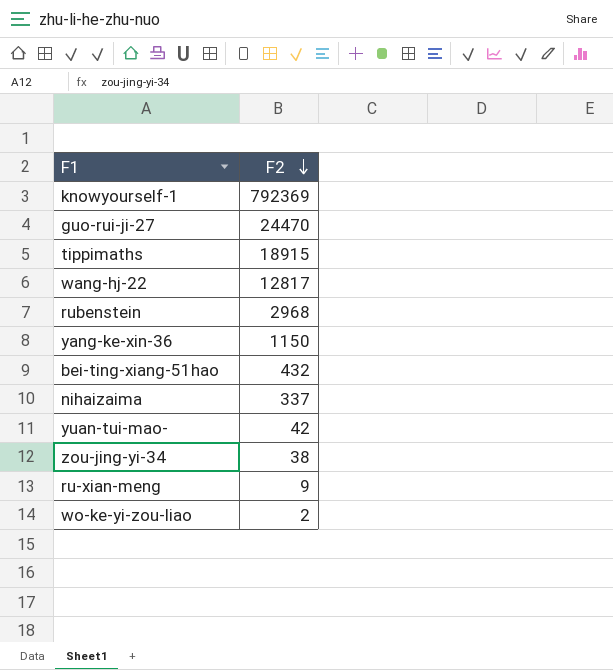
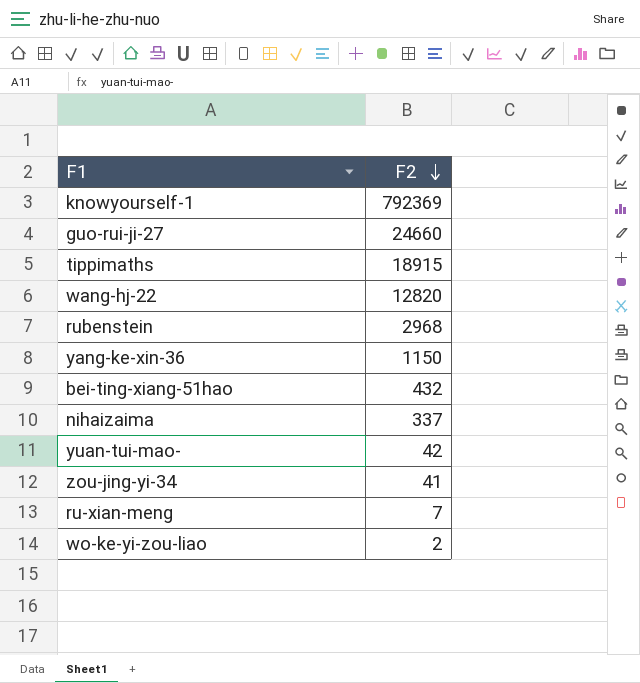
guo-rui-ji-27 | F2: 24470 -> 24660
wang-hj-22 | F2: 12817 -> 12820
zou-jing-yi-34 | F2: 38 -> 41
ru-xian-meng | F2: 9 -> 7

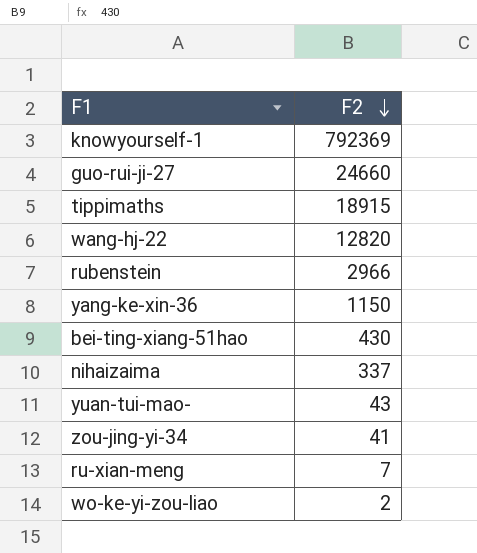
rubenstein | F2: 2968 -> 2966
bei-ting-xiang-51hao | F2: 432 -> 430
yuan-tui-mao- | F2: 42 -> 43

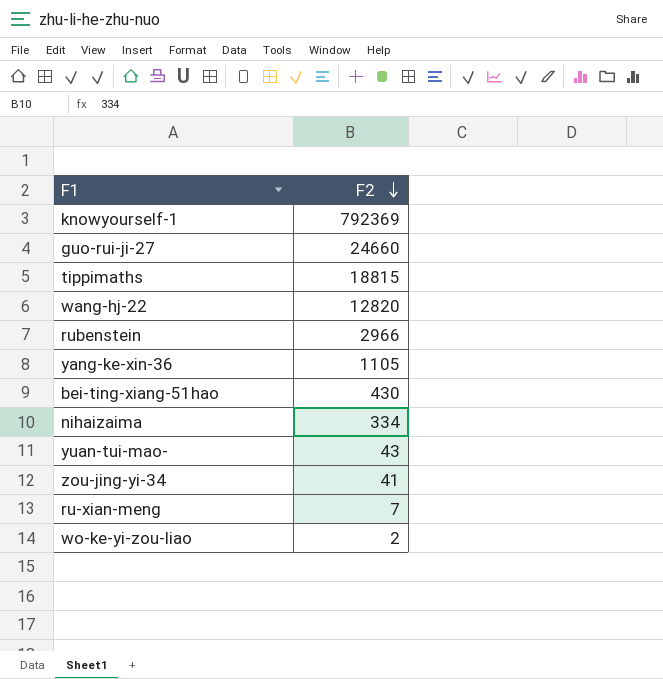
tippimaths | F2: 18915 -> 18815
yang-ke-xin-36 | F2: 1150 -> 1105
nihaizaima | F2: 337 -> 334

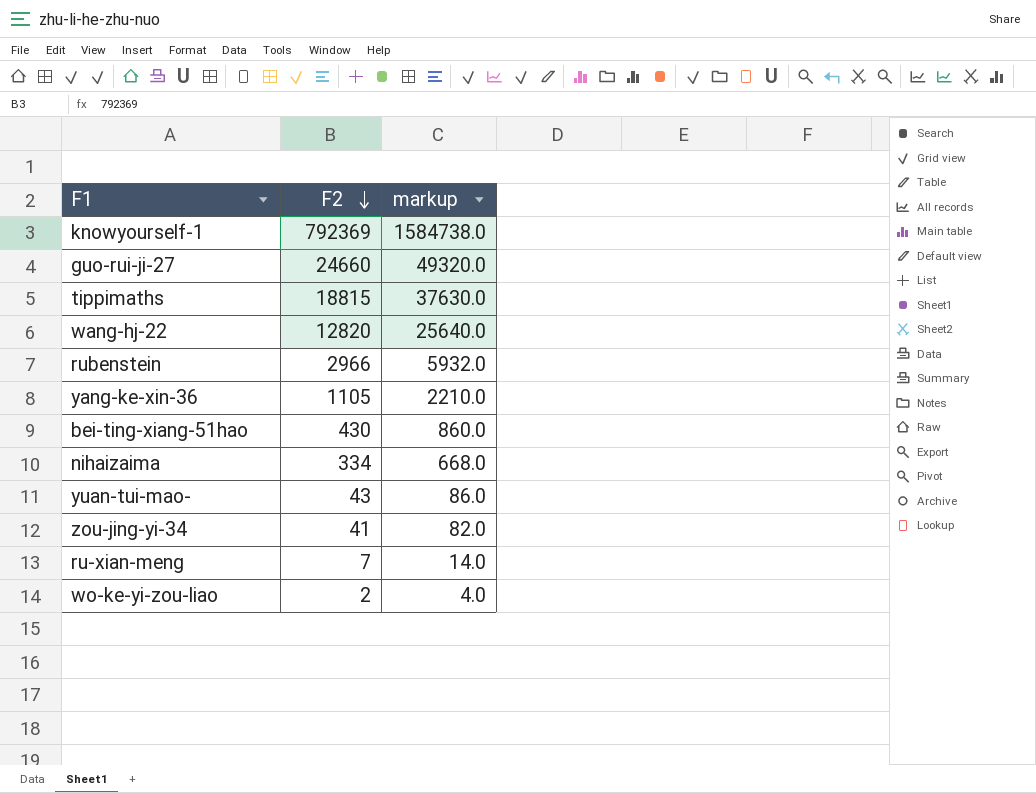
column markup | formula: none -> [F2] * 2

